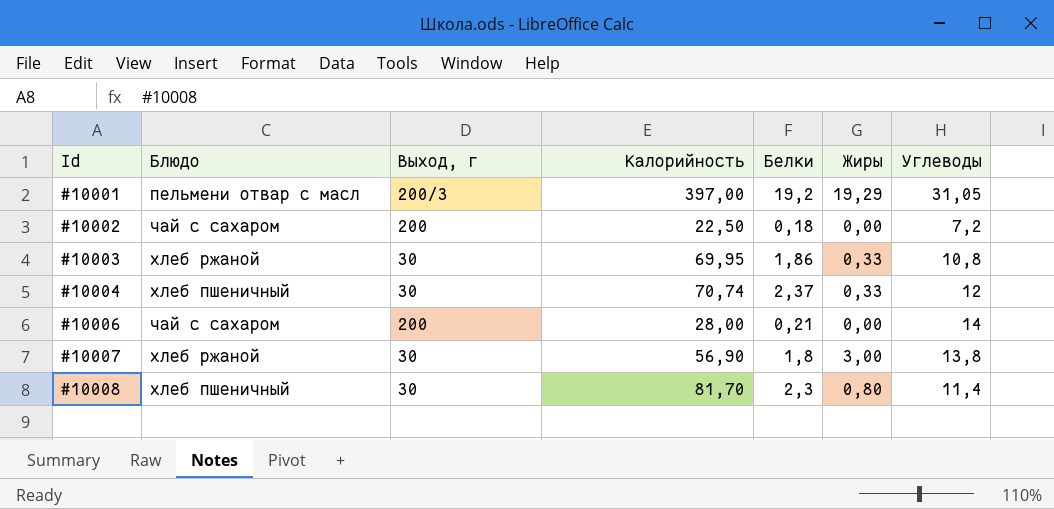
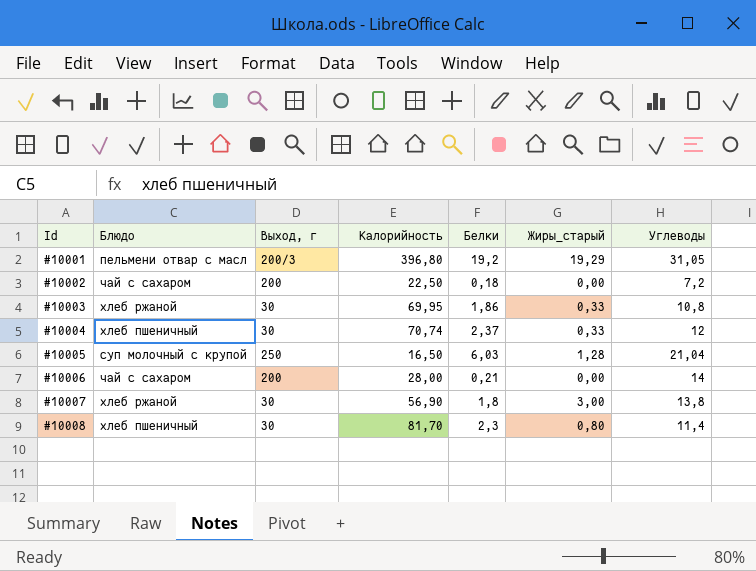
column name: Жиры -> Жиры_старый
#10001 | Калорийность: 397,00 -> 396,80
row #10005: none -> суп молочный с крупой | 250 | 16,50 | 6,03 | 1,28 | 21,04

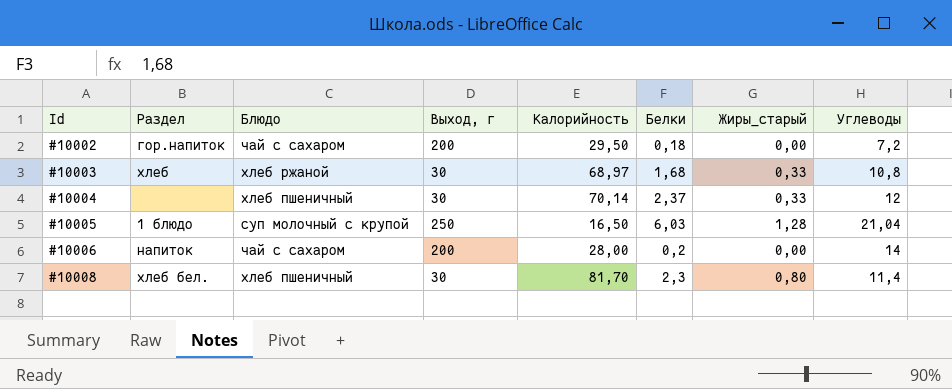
column Раздел | position: none -> 2
row #10001: пельмени отвар с масл | 200/3 | 396,80 | 19,2 | 19,29 | 31,05 -> none
row #10007: хлеб ржаной | 30 | 56,90 | 1,8 | 3,00 | 13,8 -> none
#10002 | Калорийность: 22,50 -> 29,50
#10003 | Калорийность: 69,95 -> 68,97
#10003 | Белки: 1,86 -> 1,68
#10004 | Калорийность: 70,74 -> 70,14
#10006 | Белки: 0,21 -> 0,2

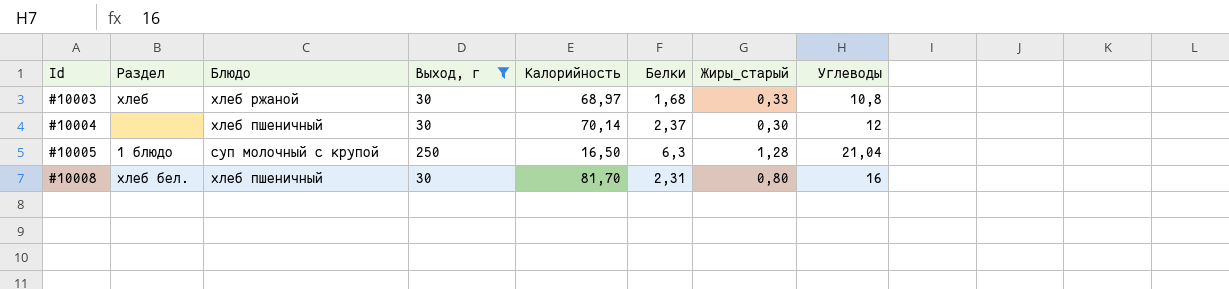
filter: none -> Выход, г != 200
#10004 | Жиры_старый: 0,33 -> 0,30
#10005 | Белки: 6,03 -> 6,3
#10008 | Белки: 2,3 -> 2,31
#10008 | Углеводы: 11,4 -> 16

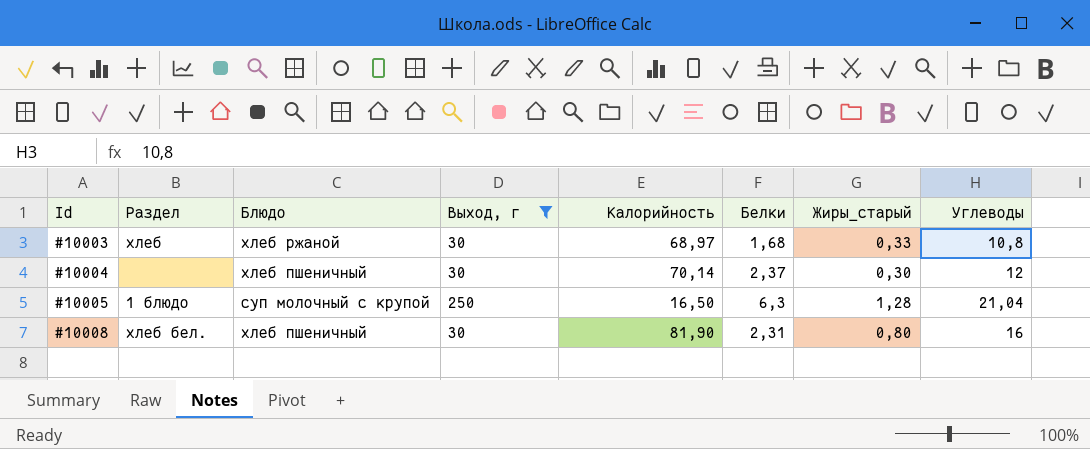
#10008 | Калорийность: 81,70 -> 81,90

